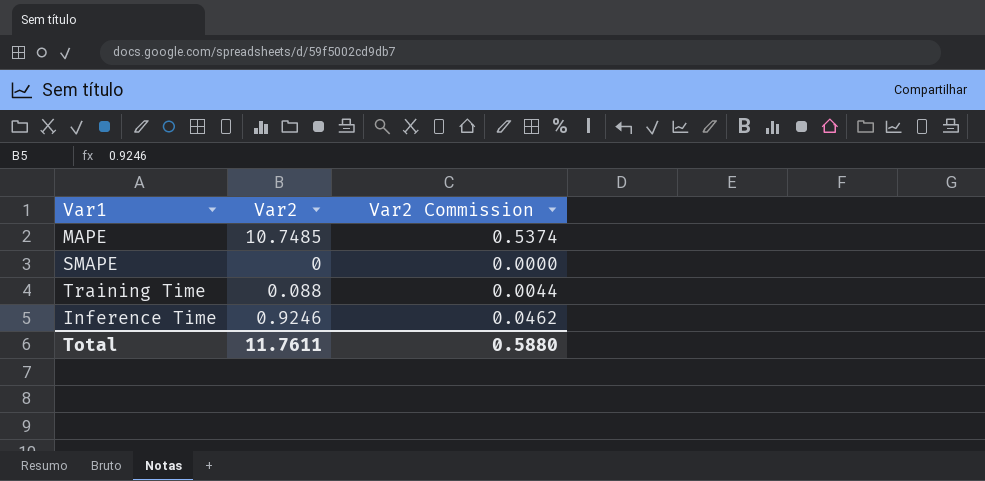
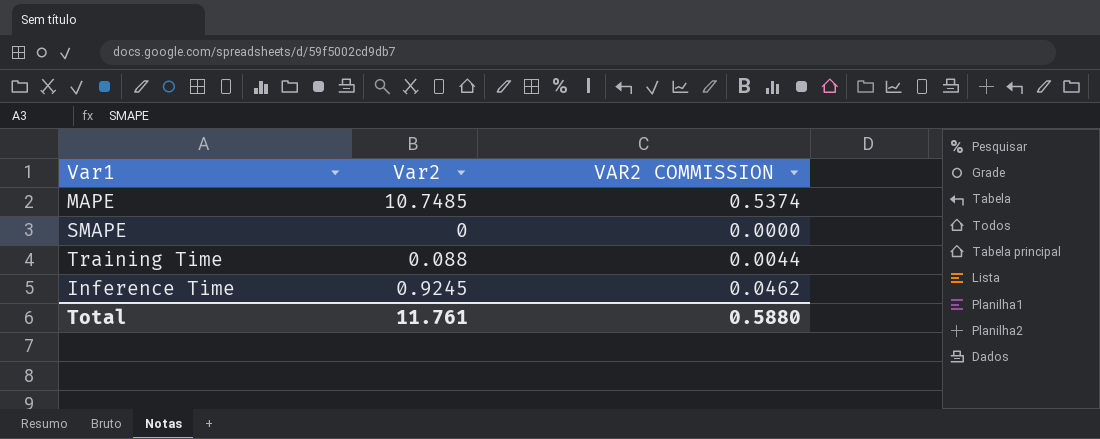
column name: Var2 Commission -> VAR2 COMMISSION
Inference Time | Var2: 0.9246 -> 0.9245
Total | Var2: 11.7611 -> 11.761

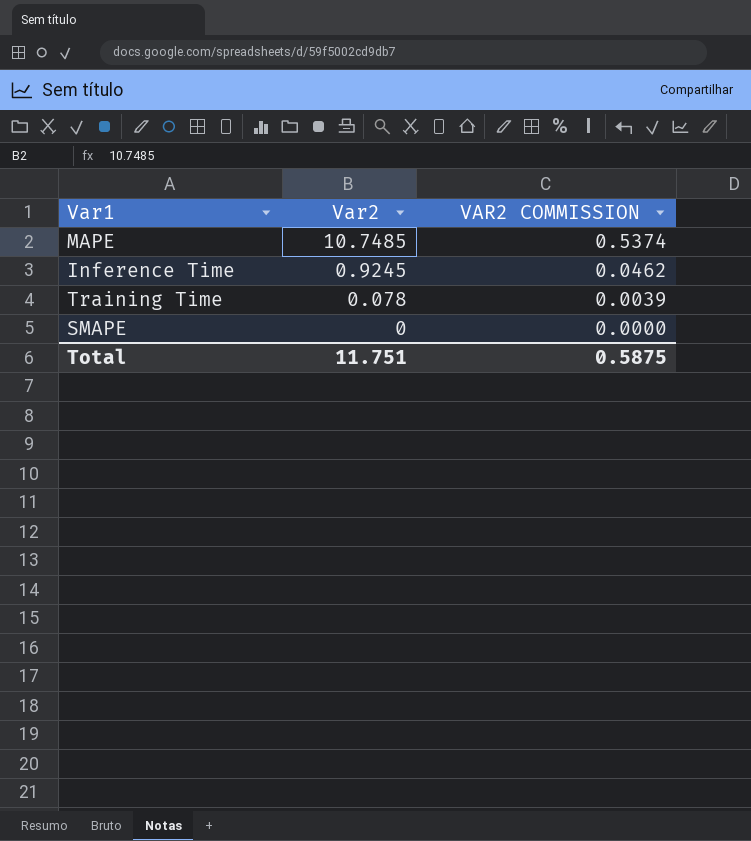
row order: none -> Var2 descending
Training Time | Var2: 0.088 -> 0.078
Training Time | VAR2 COMMISSION: 0.0044 -> 0.0039
Total | Var2: 11.761 -> 11.751
Total | VAR2 COMMISSION: 0.5880 -> 0.5875

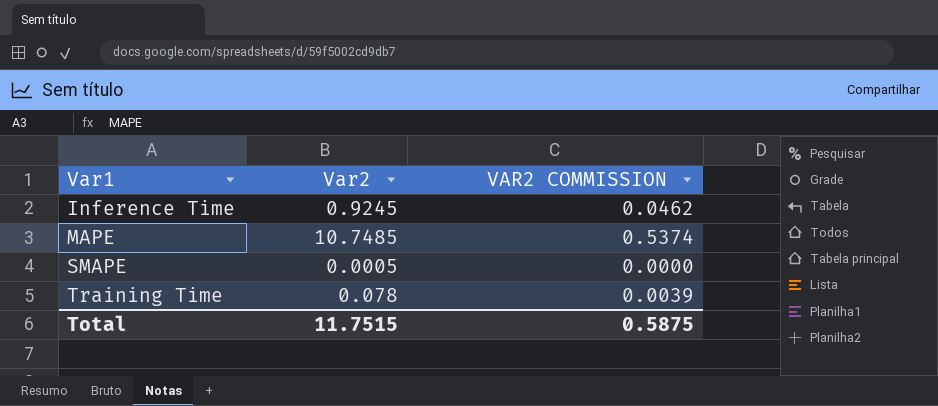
row order: Var2 descending -> Var1 ascending
SMAPE | Var2: 0 -> 0.0005
Total | Var2: 11.751 -> 11.7515

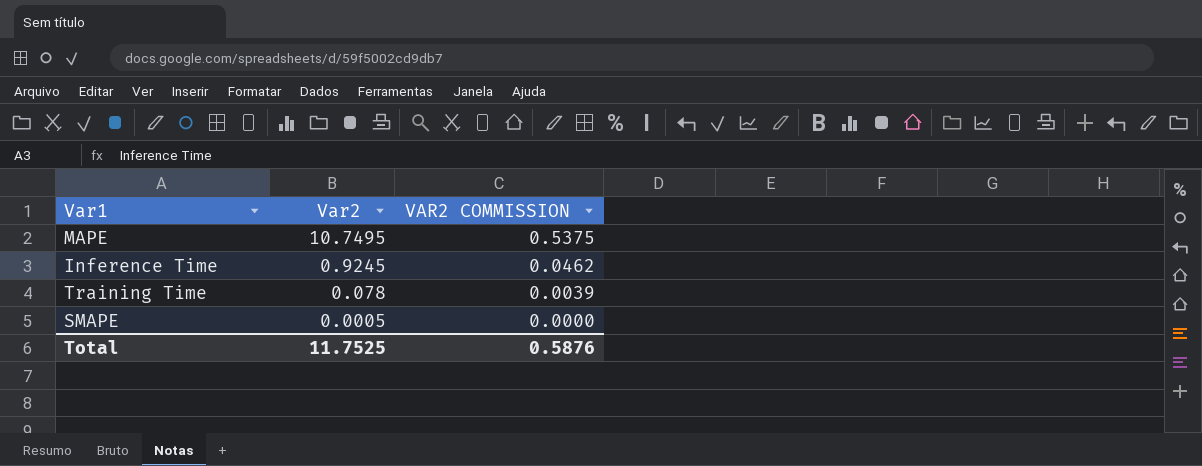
row order: Var1 ascending -> Var2 descending
MAPE | Var2: 10.7485 -> 10.7495
MAPE | VAR2 COMMISSION: 0.5374 -> 0.5375
Total | Var2: 11.7515 -> 11.7525
Total | VAR2 COMMISSION: 0.5875 -> 0.5876

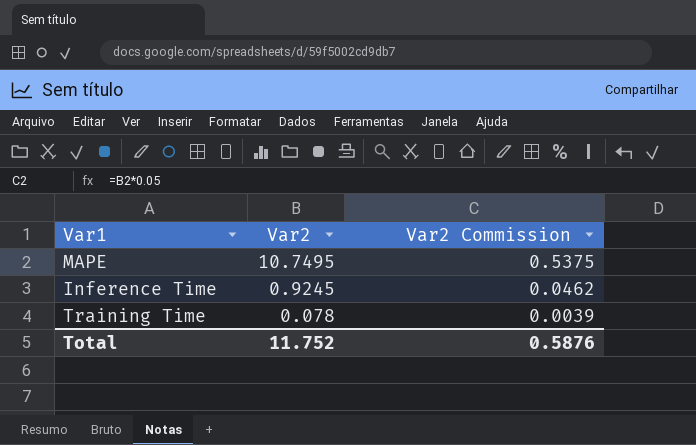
column name: VAR2 COMMISSION -> Var2 Commission
row SMAPE: 0.0005 | 0.0000 -> none
Total | Var2: 11.7525 -> 11.752

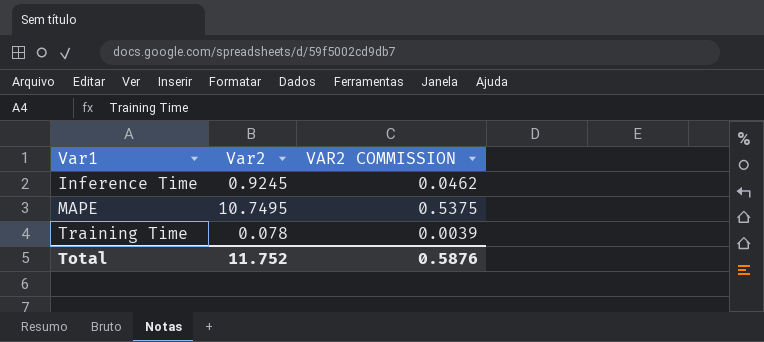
row order: Var2 descending -> Var1 ascending
column name: Var2 Commission -> VAR2 COMMISSION

